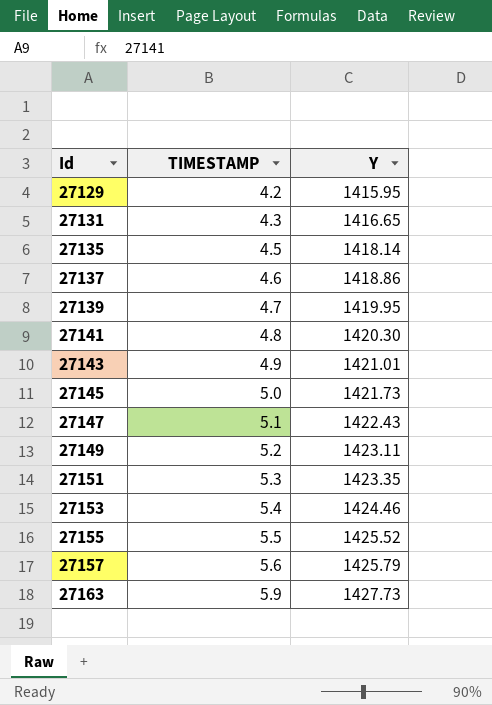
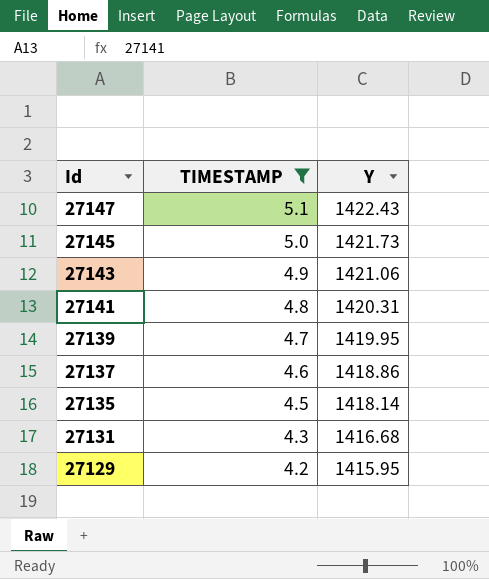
filter: none -> TIMESTAMP <= 5.1
row order: Id ascending -> Id descending
27143 | Y: 1421.01 -> 1421.06
27141 | Y: 1420.30 -> 1420.31
27131 | Y: 1416.65 -> 1416.68

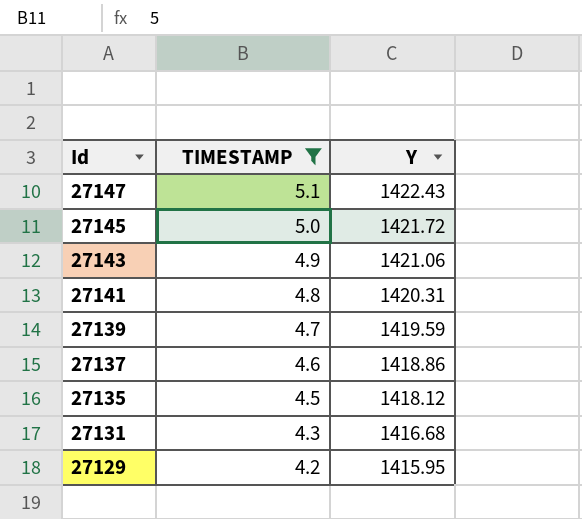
27145 | Y: 1421.73 -> 1421.72
27139 | Y: 1419.95 -> 1419.59
27135 | Y: 1418.14 -> 1418.12

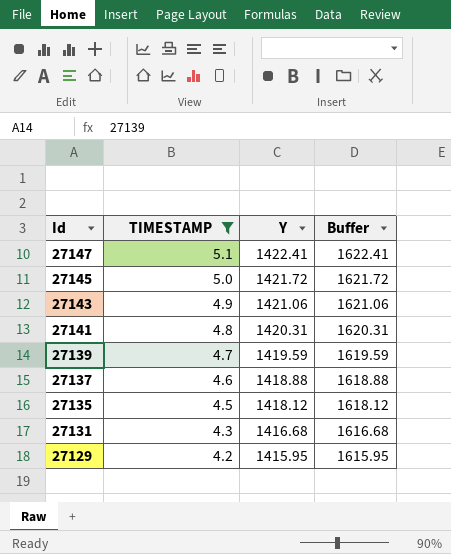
column Buffer | formula: none -> [Y] + 200
27147 | Y: 1422.43 -> 1422.41
27137 | Y: 1418.86 -> 1418.88

